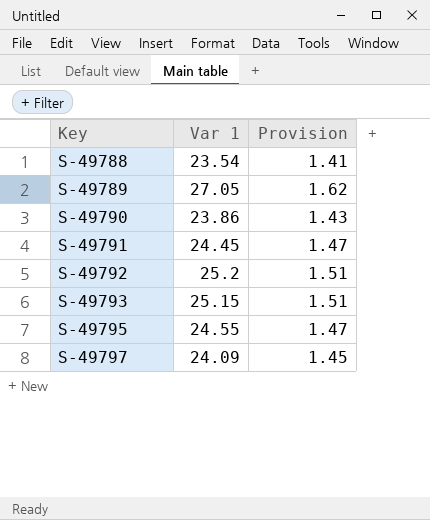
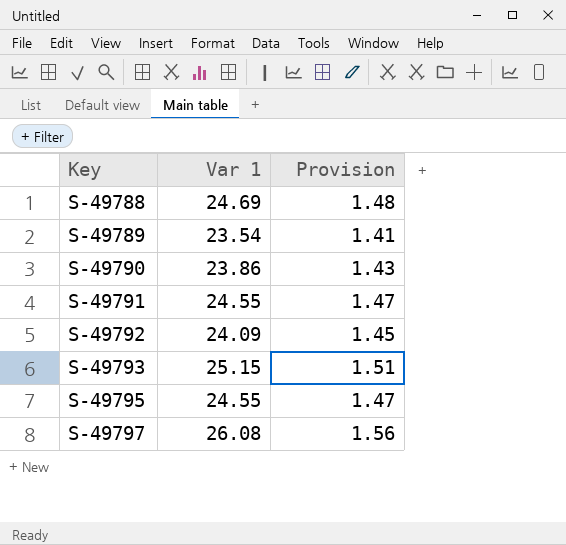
S-49788 | Var 1: 23.54 -> 24.69
S-49788 | Provision: 1.41 -> 1.48
S-49789 | Var 1: 27.05 -> 23.54
S-49789 | Provision: 1.62 -> 1.41
S-49791 | Var 1: 24.45 -> 24.55
S-49792 | Var 1: 25.2 -> 24.09
S-49792 | Provision: 1.51 -> 1.45
S-49797 | Var 1: 24.09 -> 26.08
S-49797 | Provision: 1.45 -> 1.56

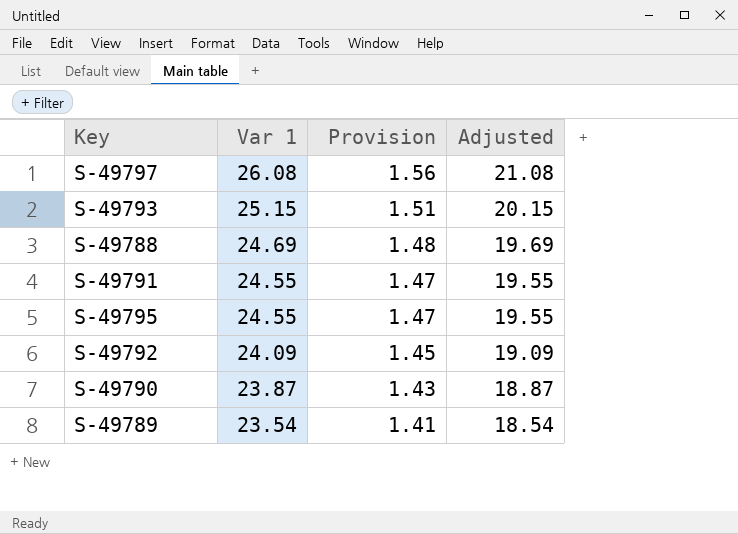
row order: Key ascending -> Var 1 descending
column Adjusted | formula: none -> [Var 1] - 5
S-49790 | Var 1: 23.86 -> 23.87

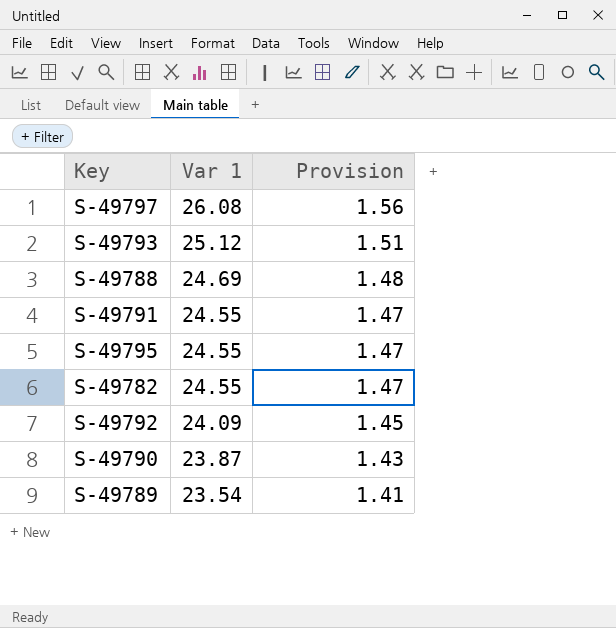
column Adjusted | formula: [Var 1] - 5 -> none
S-49793 | Var 1: 25.15 -> 25.12
row S-49782: none -> 24.55 | 1.47

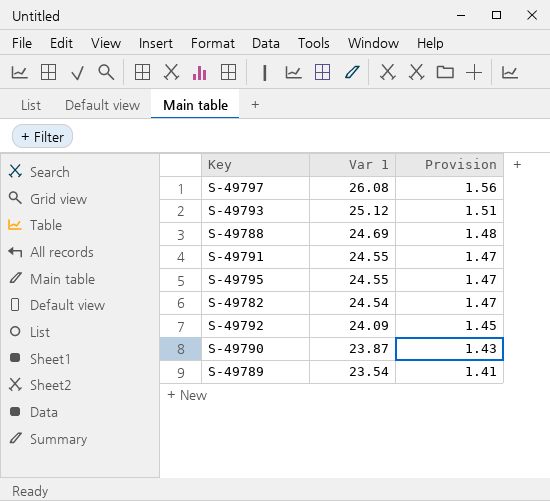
S-49782 | Var 1: 24.55 -> 24.54

